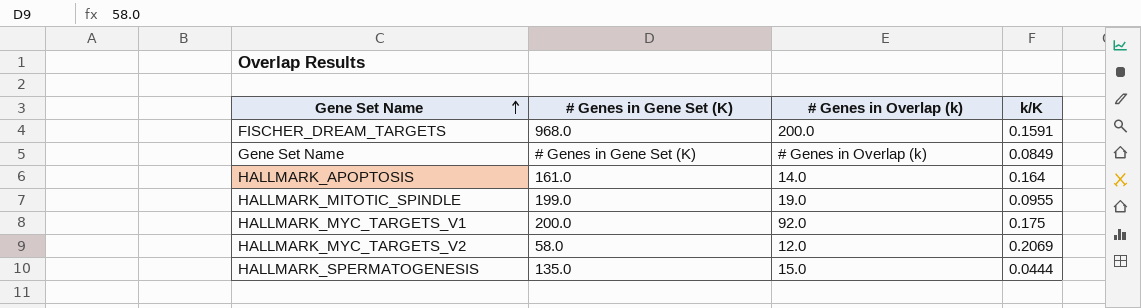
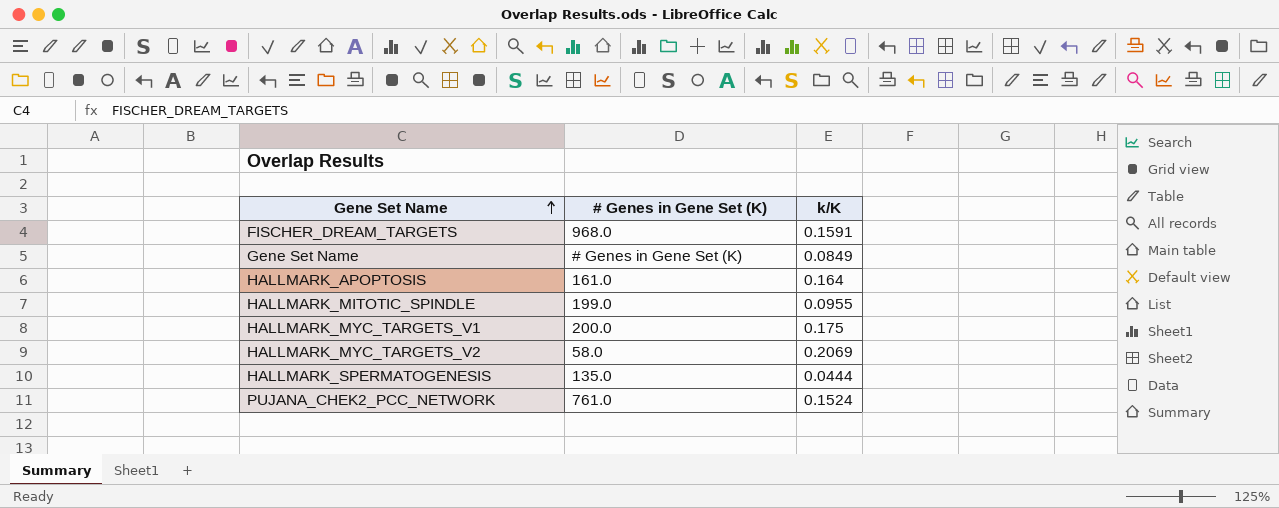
column # Genes in Overlap (k) | position: 3 -> none
row PUJANA_CHEK2_PCC_NETWORK: none -> 761.0 | 0.1524

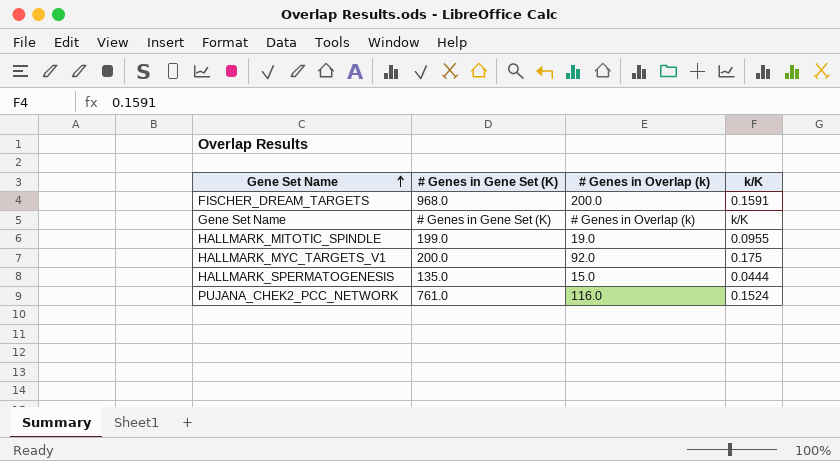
column # Genes in Overlap (k) | position: none -> 3
row HALLMARK_APOPTOSIS: 161.0 | 0.164 -> none
row HALLMARK_MYC_TARGETS_V2: 58.0 | 0.2069 -> none
Gene Set Name | k/K: 0.0849 -> k/K

